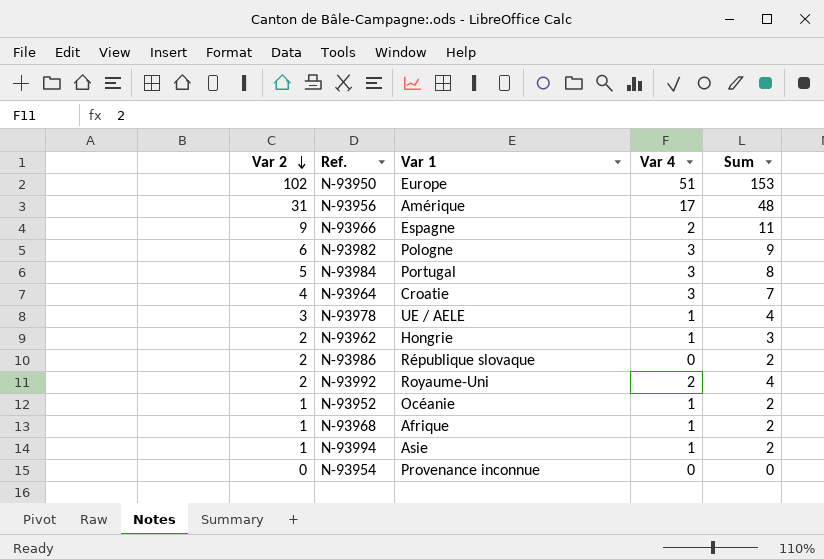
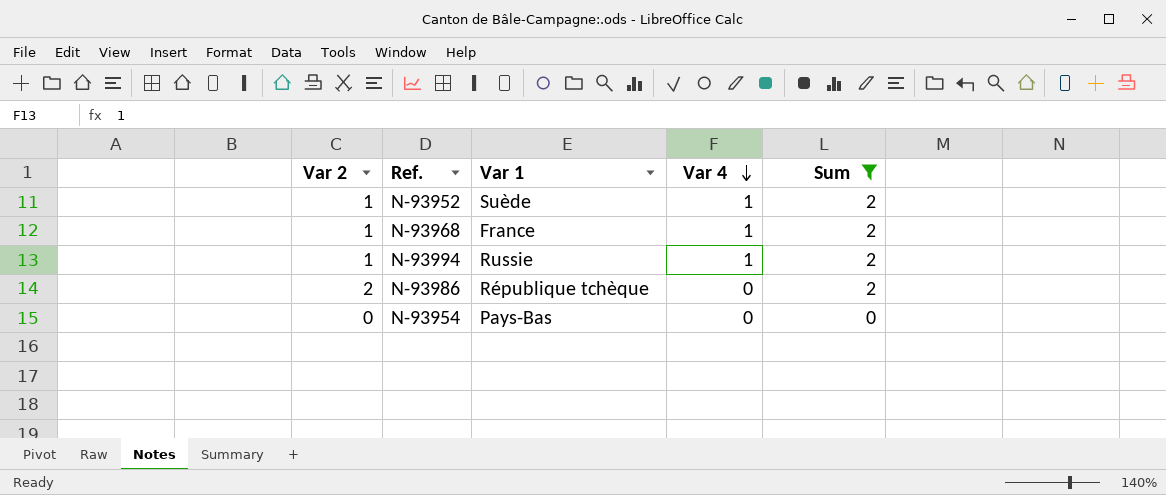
filter: none -> Sum <= 2
row order: Var 2 descending -> Var 4 descending
N-93952 | Var 1: Océanie -> Suède
N-93968 | Var 1: Afrique -> France
N-93994 | Var 1: Asie -> Russie
N-93986 | Var 1: République slovaque -> République tchèque
N-93954 | Var 1: Provenance inconnue -> Pays-Bas

